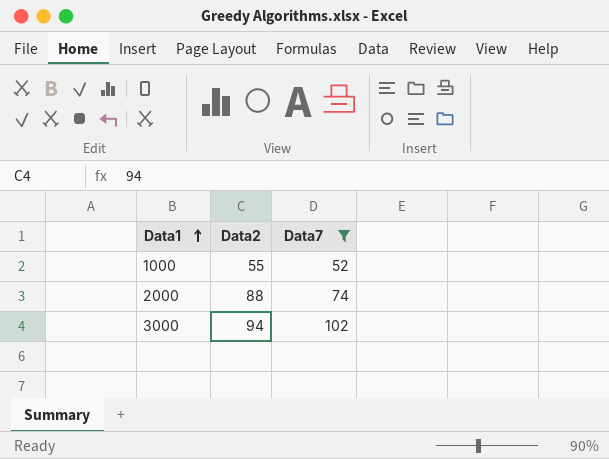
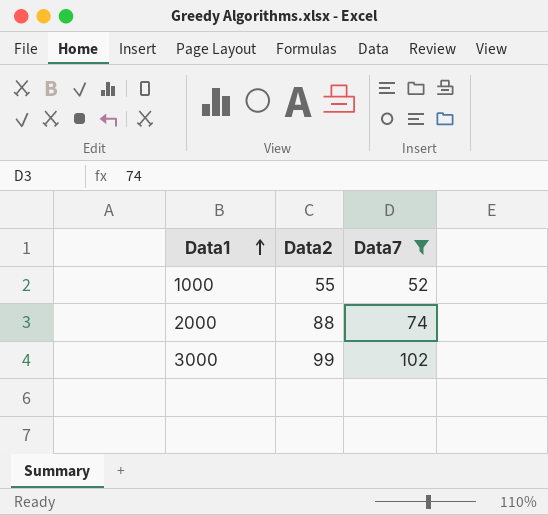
3000 | Data2: 94 -> 99

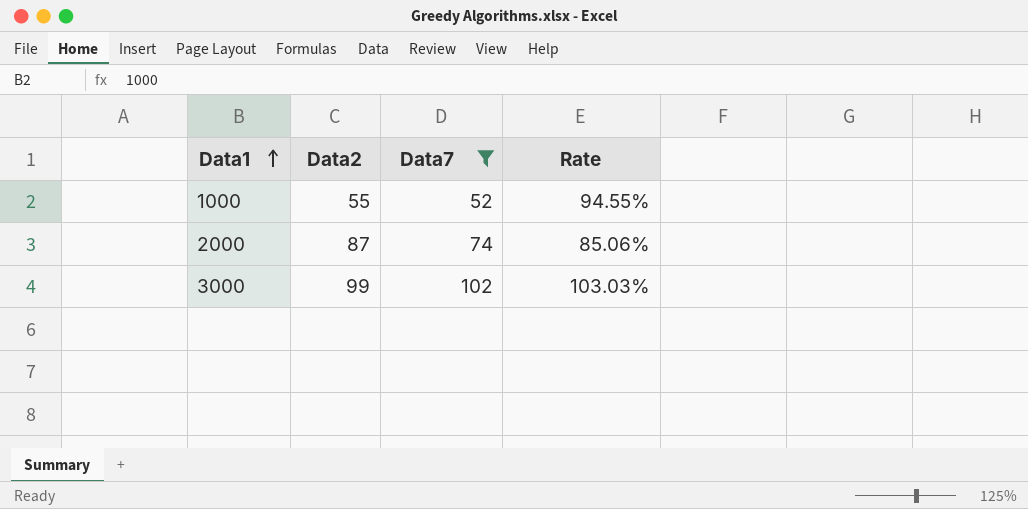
column Rate | formula: none -> [Data7] / [Data2]
2000 | Data2: 88 -> 87

